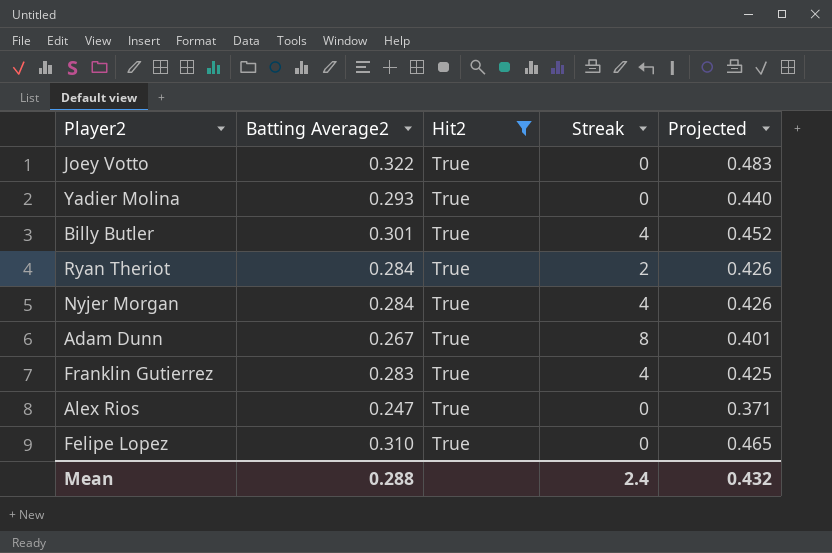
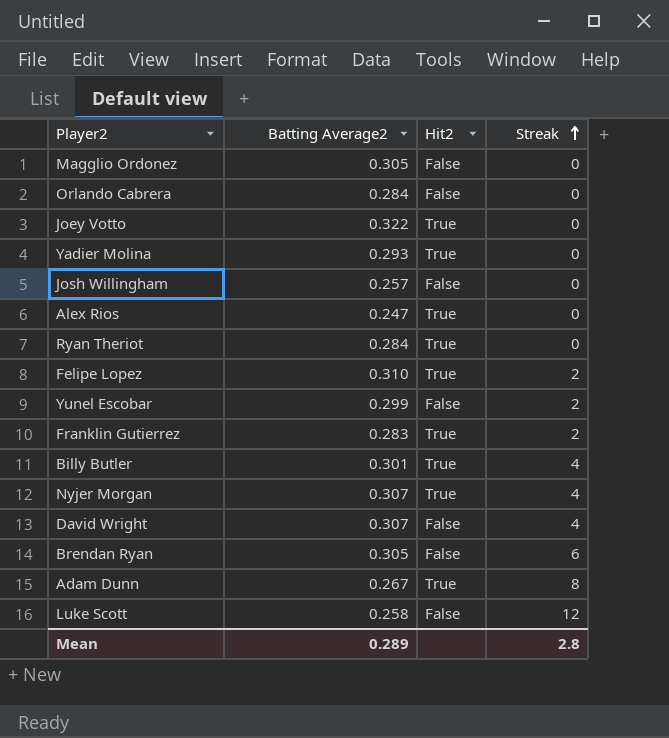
filter: Hit2 = True -> none
row order: none -> Streak ascending
column Projected | formula: [Batting Average2] * 1.5 -> none
Ryan Theriot | Streak: 2 -> 0
Felipe Lopez | Streak: 0 -> 2
Franklin Gutierrez | Streak: 4 -> 2
Nyjer Morgan | Batting Average2: 0.284 -> 0.307
Mean | Batting Average2: 0.288 -> 0.289
Mean | Streak: 2.4 -> 2.8

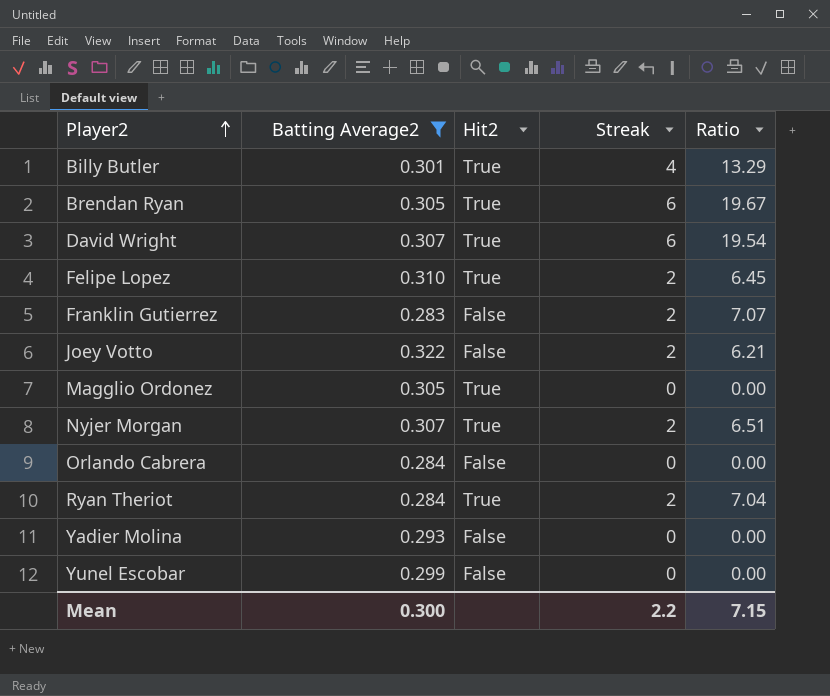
filter: none -> Batting Average2 >= 0.283
row order: Streak ascending -> Player2 ascending
column Ratio | formula: none -> [Streak] / [Batting Average2]
Brendan Ryan | Hit2: False -> True
David Wright | Hit2: False -> True
David Wright | Streak: 4 -> 6
Franklin Gutierrez | Hit2: True -> False
Joey Votto | Hit2: True -> False
Joey Votto | Streak: 0 -> 2
Magglio Ordonez | Hit2: False -> True
Nyjer Morgan | Streak: 4 -> 2
Ryan Theriot | Streak: 0 -> 2
Yadier Molina | Hit2: True -> False
Yunel Escobar | Streak: 2 -> 0
Mean | Batting Average2: 0.289 -> 0.300
Mean | Streak: 2.8 -> 2.2

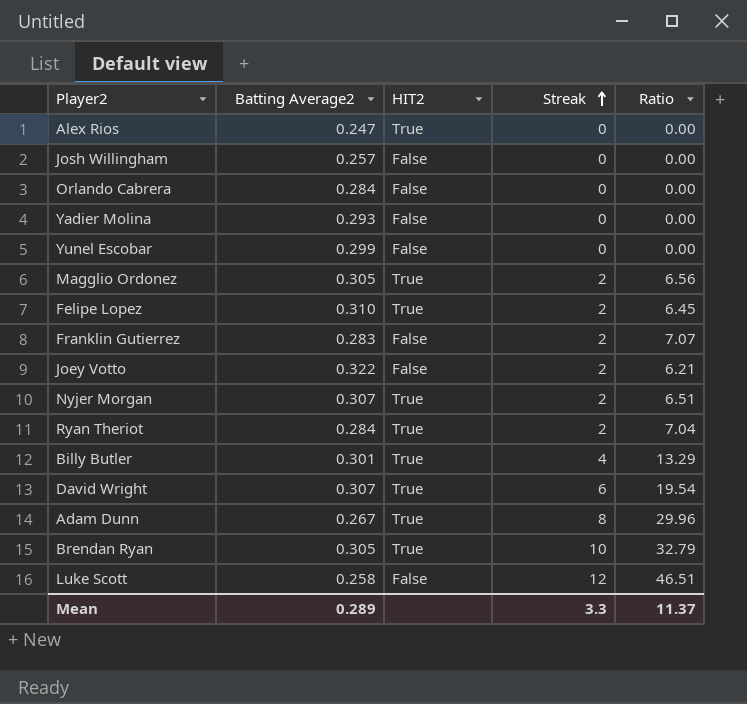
filter: Batting Average2 >= 0.283 -> none
row order: Player2 ascending -> Streak ascending
column name: Hit2 -> HIT2
Magglio Ordonez | Streak: 0 -> 2
Magglio Ordonez | Ratio: 0.00 -> 6.56
Brendan Ryan | Streak: 6 -> 10
Brendan Ryan | Ratio: 19.67 -> 32.79
Mean | Batting Average2: 0.300 -> 0.289
Mean | Streak: 2.2 -> 3.3
Mean | Ratio: 7.15 -> 11.37

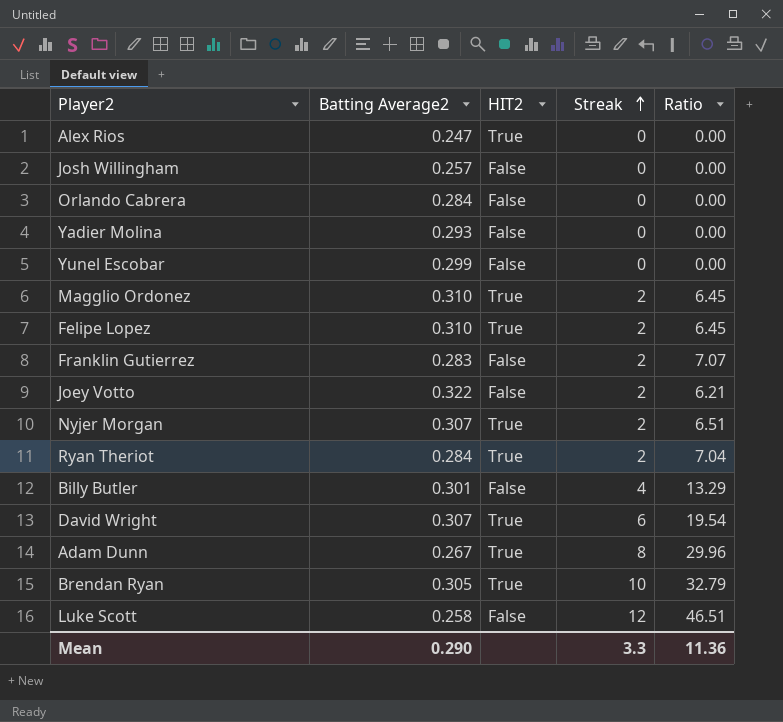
Magglio Ordonez | Batting Average2: 0.305 -> 0.310
Magglio Ordonez | Ratio: 6.56 -> 6.45
Billy Butler | HIT2: True -> False
Mean | Batting Average2: 0.289 -> 0.290
Mean | Ratio: 11.37 -> 11.36

